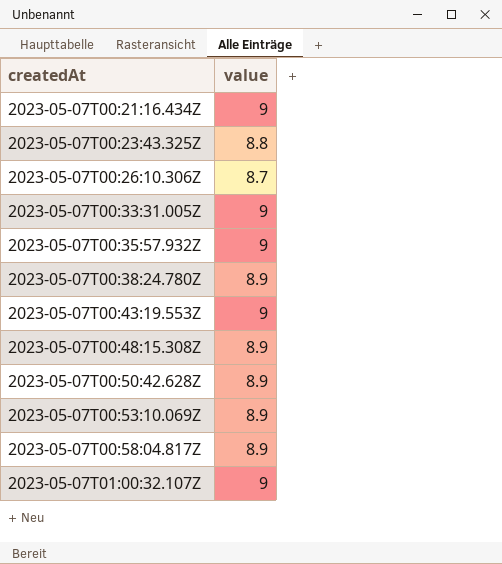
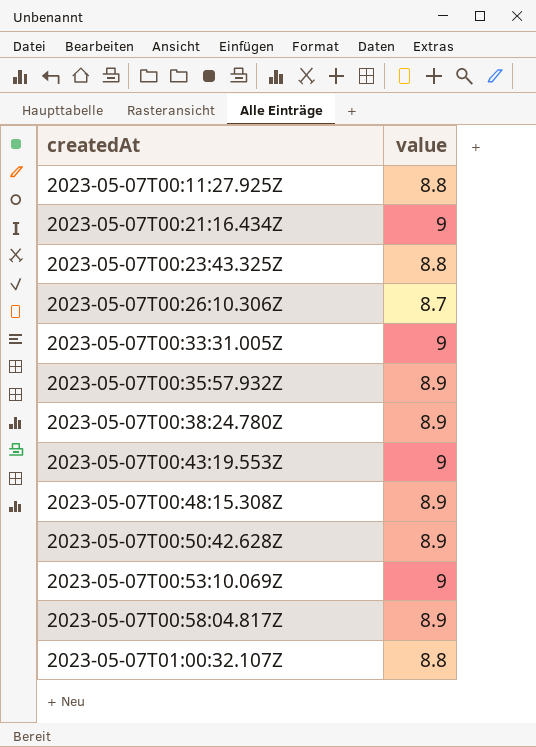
row 2023-05-07T00:11:27.925Z: none -> 8.8
2023-05-07T00:35:57.932Z | value: 9 -> 8.9
2023-05-07T00:53:10.069Z | value: 8.9 -> 9
2023-05-07T01:00:32.107Z | value: 9 -> 8.8

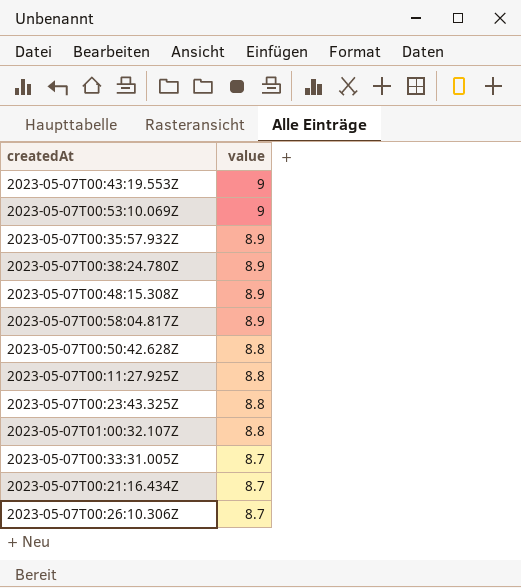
row order: createdAt ascending -> value descending
2023-05-07T00:50:42.628Z | value: 8.9 -> 8.8
2023-05-07T00:33:31.005Z | value: 9 -> 8.7
2023-05-07T00:21:16.434Z | value: 9 -> 8.7

